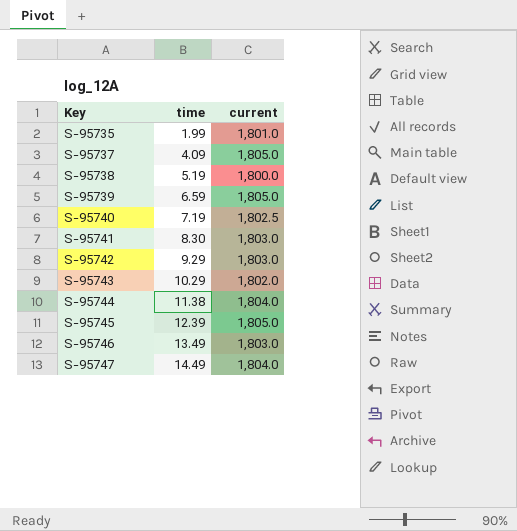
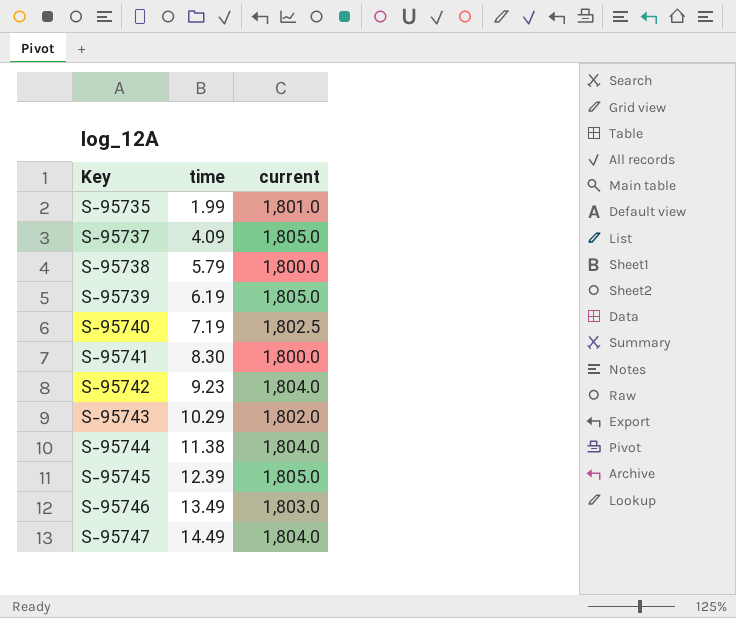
S-95738 | time: 5.19 -> 5.79
S-95739 | time: 6.59 -> 6.19
S-95741 | current: 1,803.0 -> 1,800.0
S-95742 | time: 9.29 -> 9.23
S-95742 | current: 1,803.0 -> 1,804.0

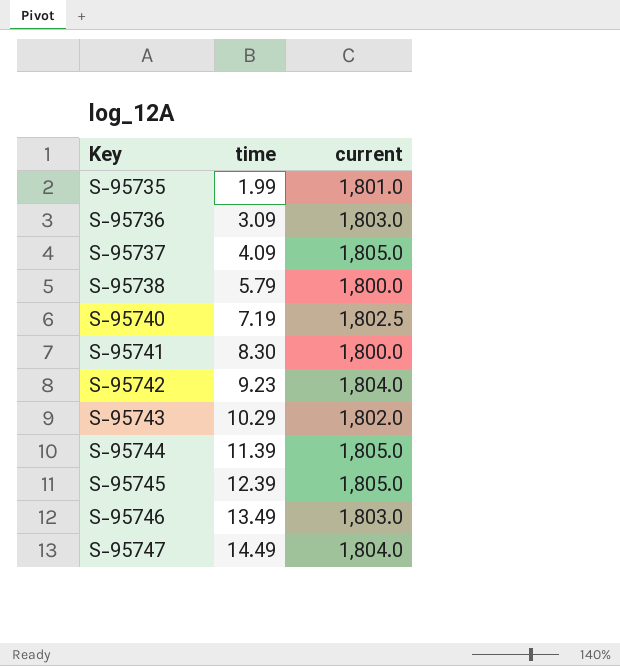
row S-95739: 6.19 | 1,805.0 -> none
row S-95736: none -> 3.09 | 1,803.0
S-95744 | time: 11.38 -> 11.39
S-95744 | current: 1,804.0 -> 1,805.0

